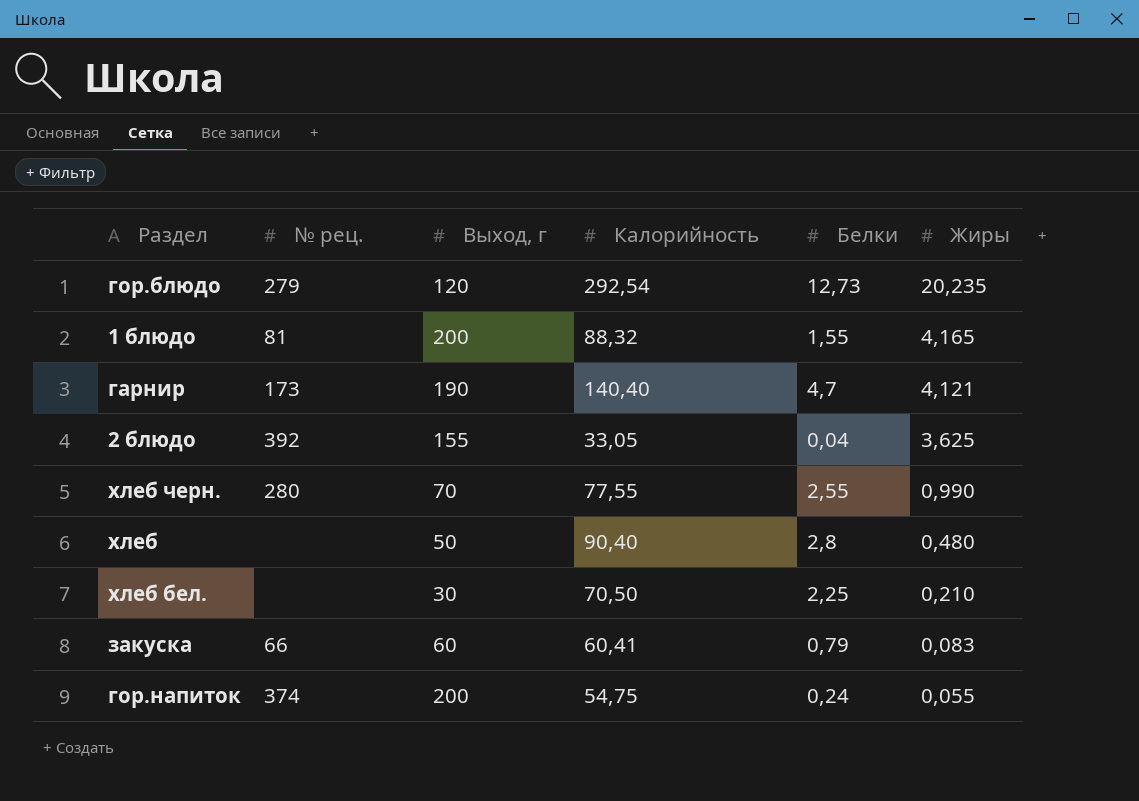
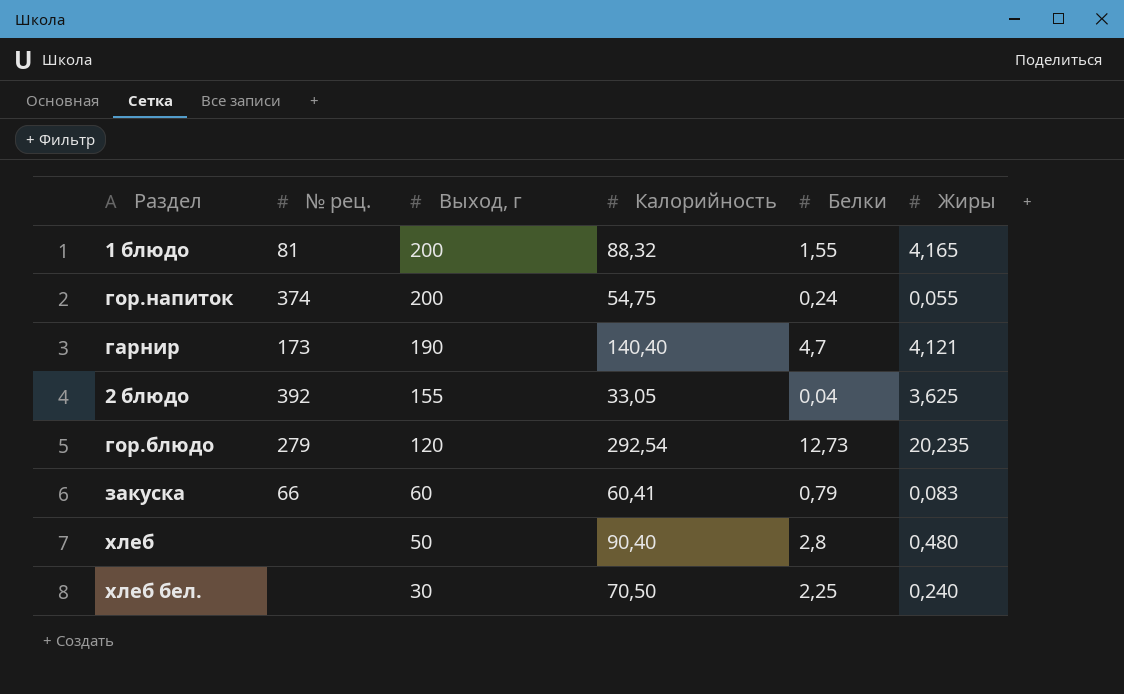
row order: Жиры descending -> Выход, г descending
row хлеб черн.: 280 | 70 | 77,55 | 2,55 | 0,990 -> none
хлеб бел. | Жиры: 0,210 -> 0,240

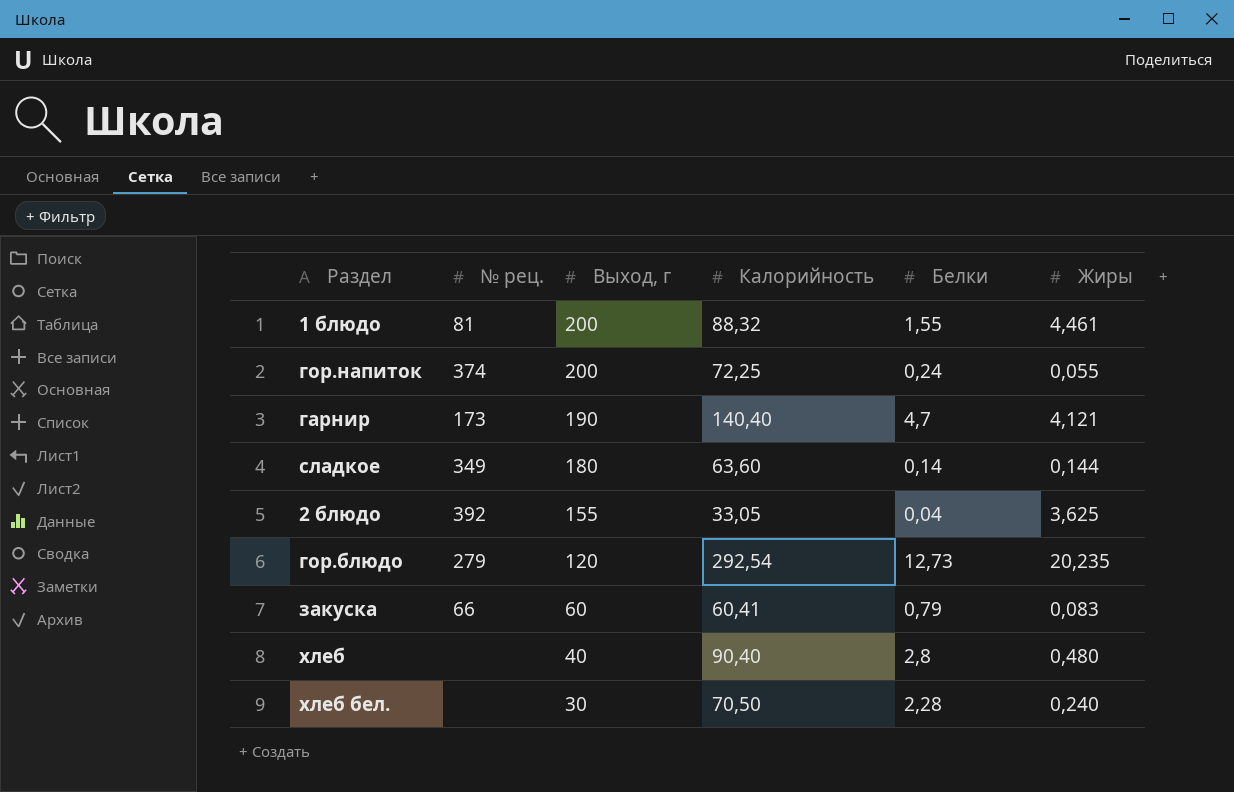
1 блюдо | Жиры: 4,165 -> 4,461
гор.напиток | Калорийность: 54,75 -> 72,25
row сладкое: none -> 349 | 180 | 63,60 | 0,14 | 0,144
хлеб | Выход, г: 50 -> 40
хлеб бел. | Белки: 2,25 -> 2,28

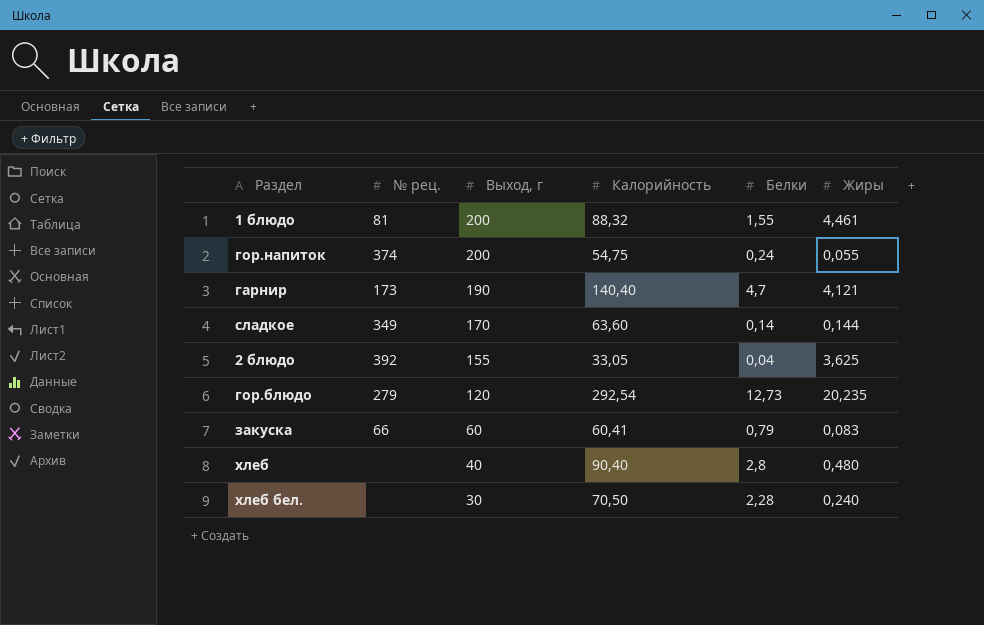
гор.напиток | Калорийность: 72,25 -> 54,75
сладкое | Выход, г: 180 -> 170

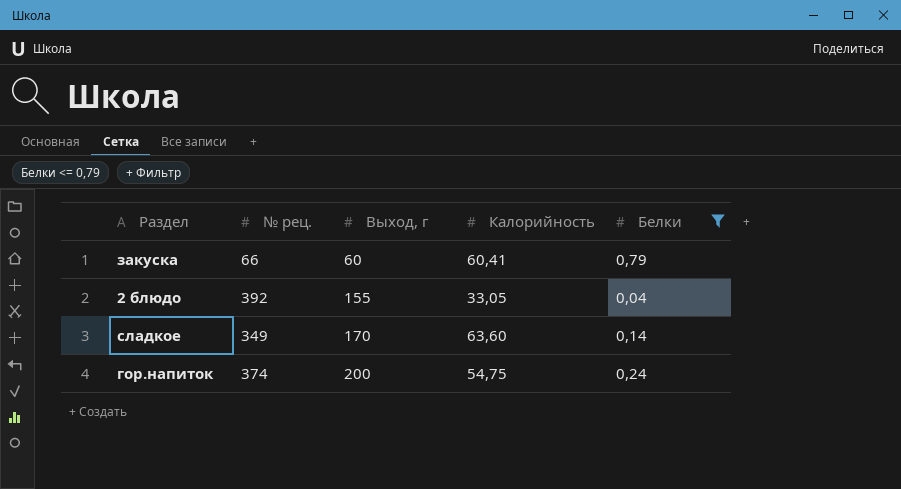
filter: none -> Белки <= 0,79
row order: Выход, г descending -> Выход, г ascending
column Жиры | position: 6 -> none

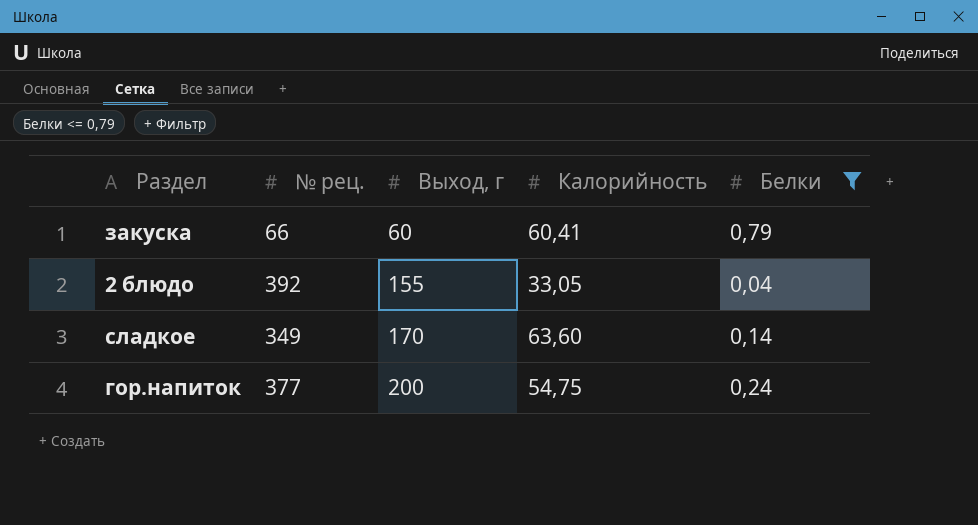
гор.напиток | № рец.: 374 -> 377

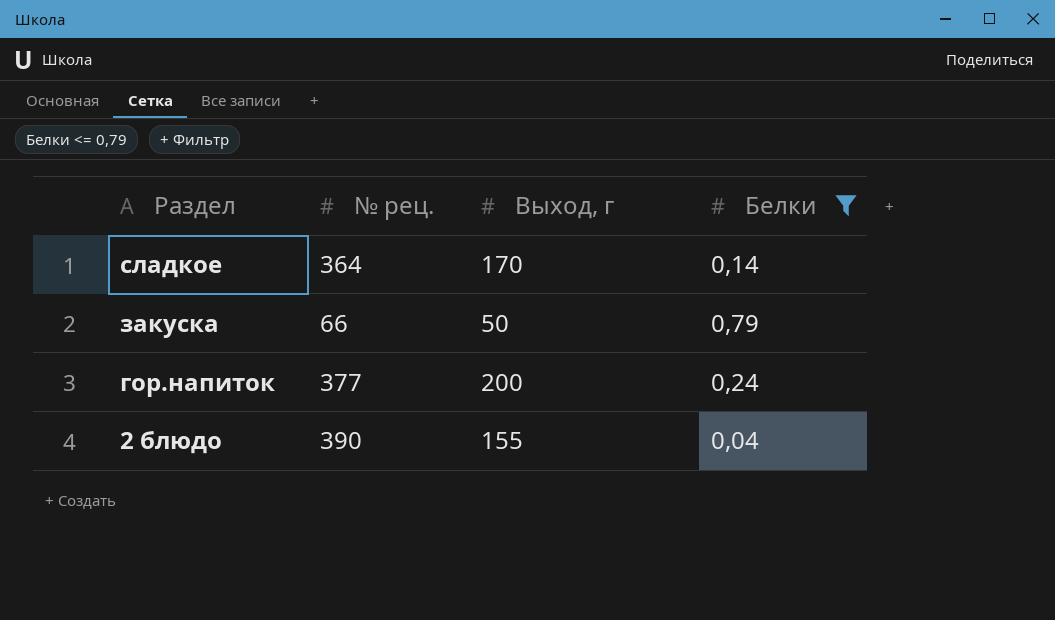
row order: Выход, г ascending -> Раздел descending
column Калорийность | position: 4 -> none
сладкое | № рец.: 349 -> 364
закуска | Выход, г: 60 -> 50
2 блюдо | № рец.: 392 -> 390

